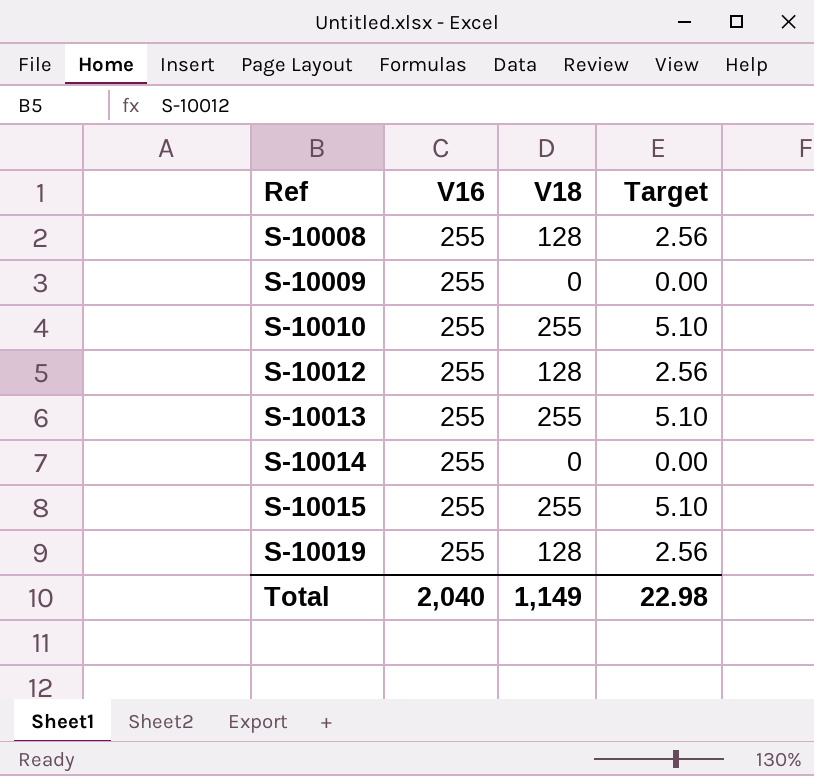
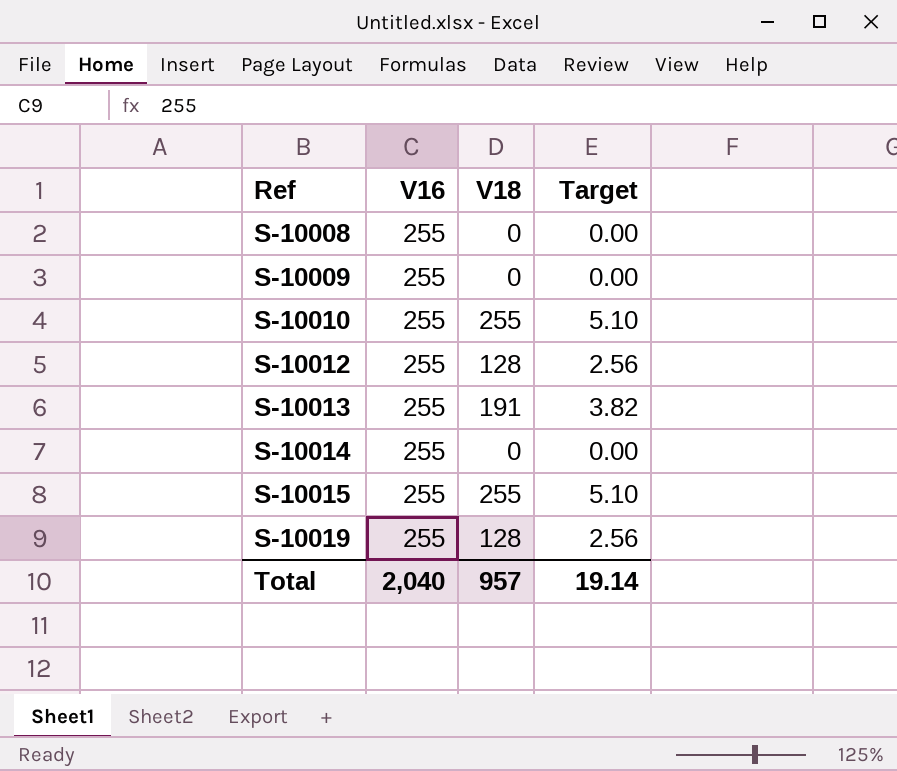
S-10008 | V18: 128 -> 0
S-10008 | Target: 2.56 -> 0.00
S-10013 | V18: 255 -> 191
S-10013 | Target: 5.10 -> 3.82
Total | V18: 1,149 -> 957
Total | Target: 22.98 -> 19.14

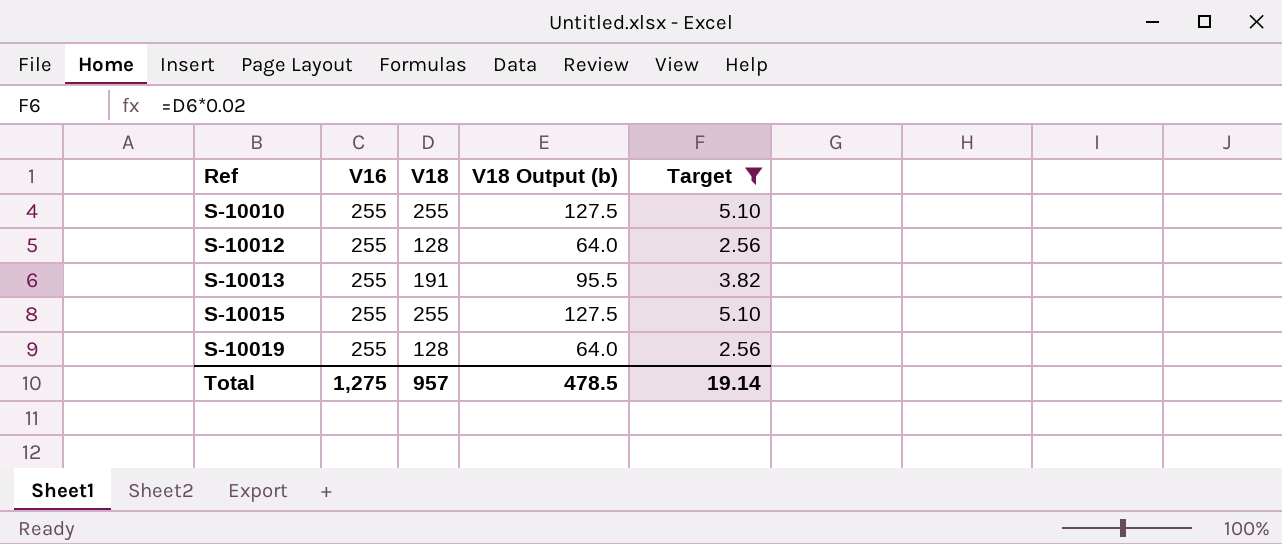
filter: none -> Target != 0.00
column V18 Output (b) | formula: none -> [V18] * 0.5
Total | V16: 2,040 -> 1,275

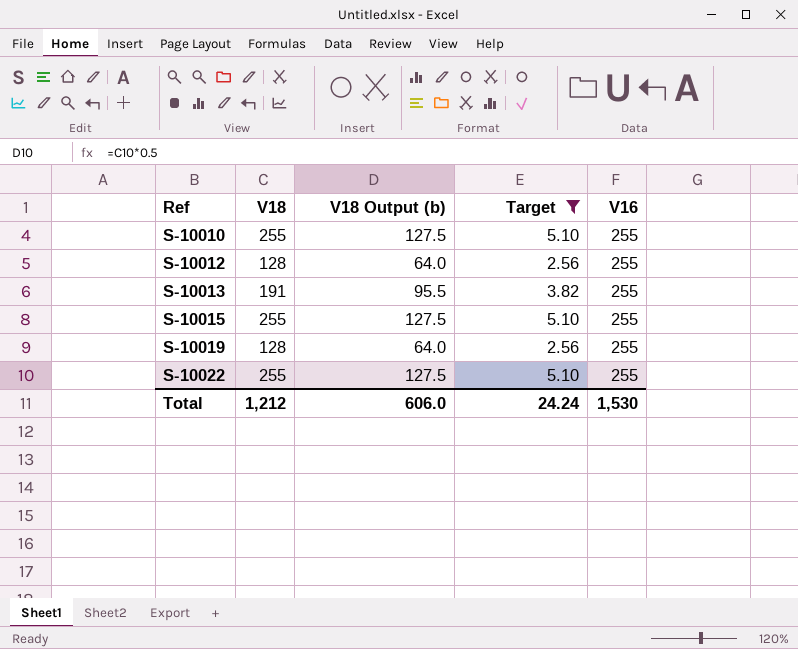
column V16 | position: 2 -> 5
row S-10022: none -> 255 | 127.5 | 5.10 | 255
Total | V18: 957 -> 1,212
Total | V18 Output (b): 478.5 -> 606.0
Total | Target: 19.14 -> 24.24
Total | V16: 1,275 -> 1,530

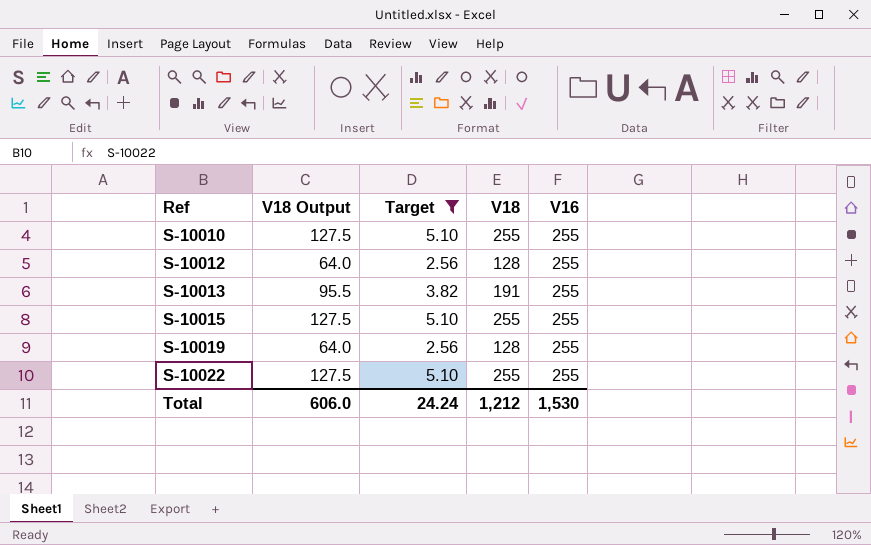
column name: V18 Output (b) -> V18 Output
column V18 | position: 2 -> 4

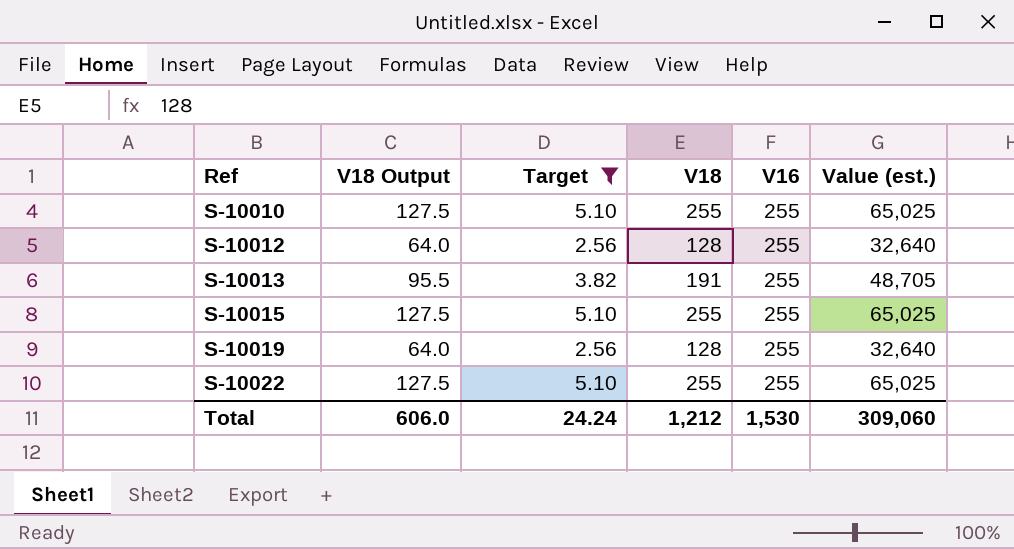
column Value (est.) | formula: none -> [V18] * [V16]

